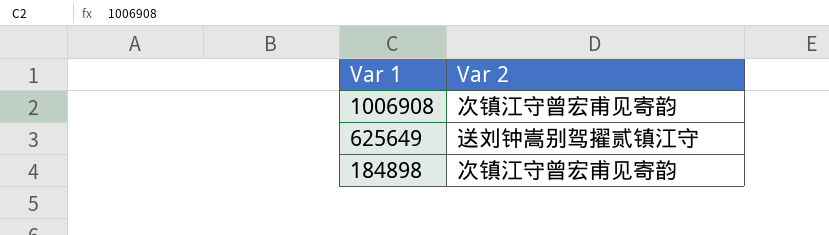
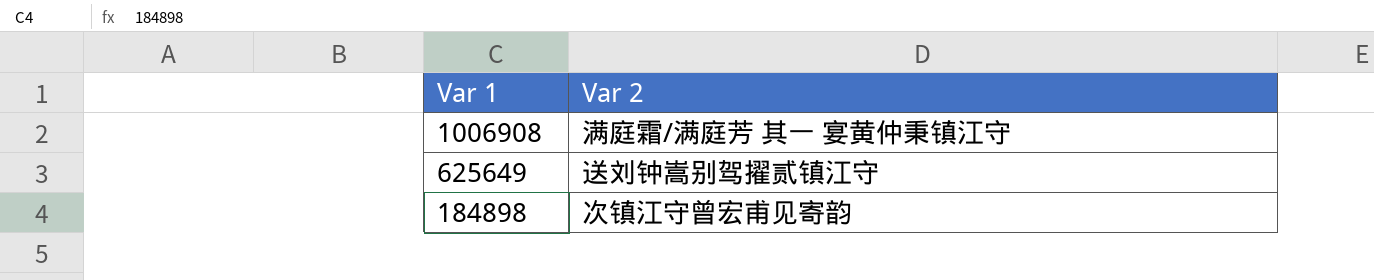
1006908 | Var 2: 次镇江守曾宏甫见寄韵 -> 满庭霜/满庭芳 其一 宴黄仲秉镇江守

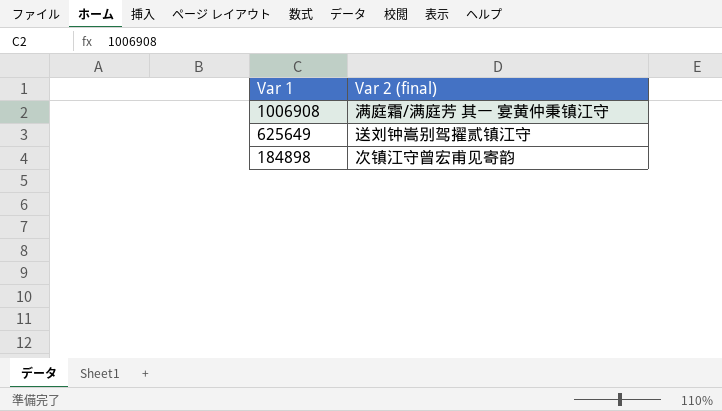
column name: Var 2 -> Var 2 (final)

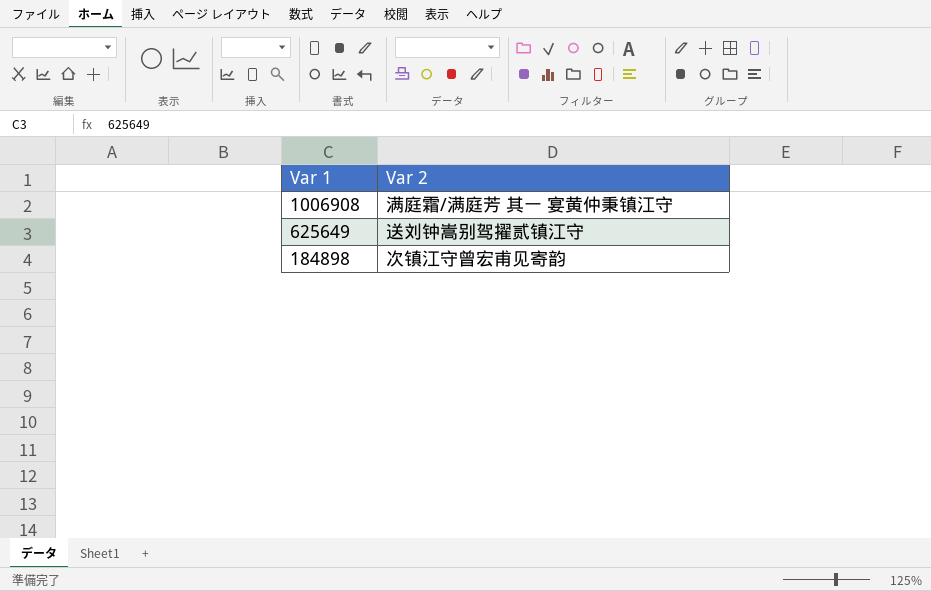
column name: Var 2 (final) -> Var 2

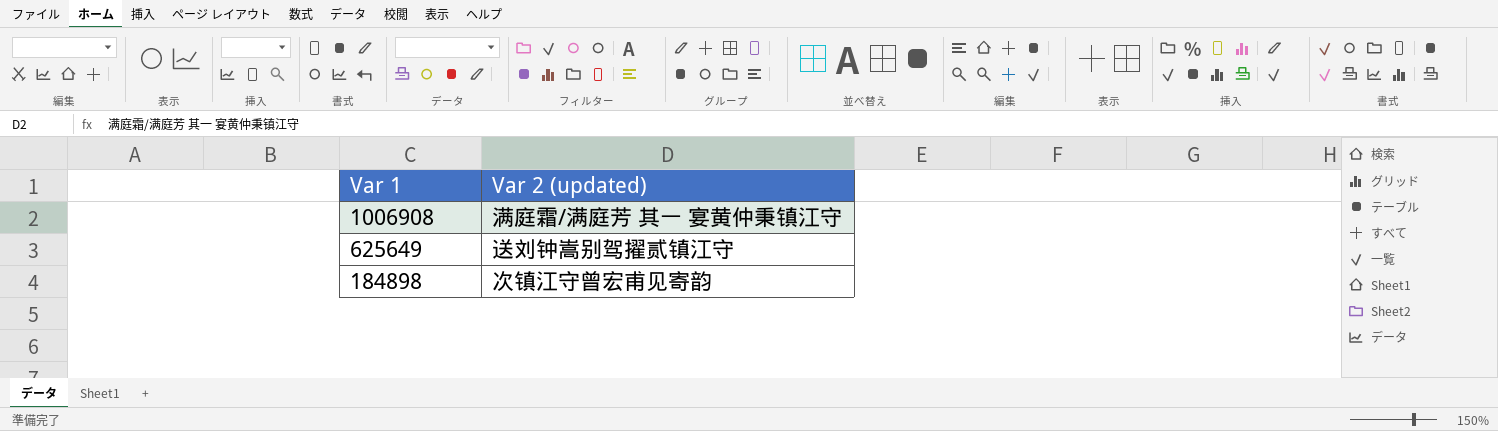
column name: Var 2 -> Var 2 (updated)

